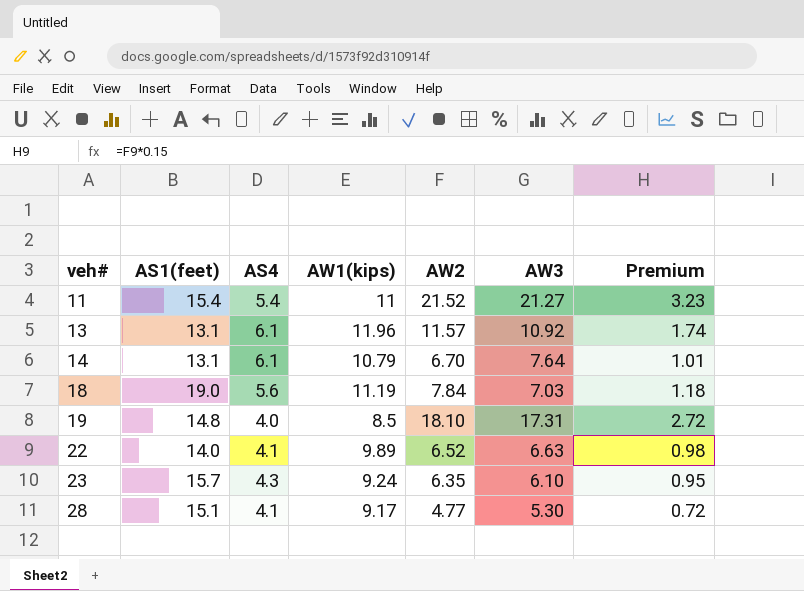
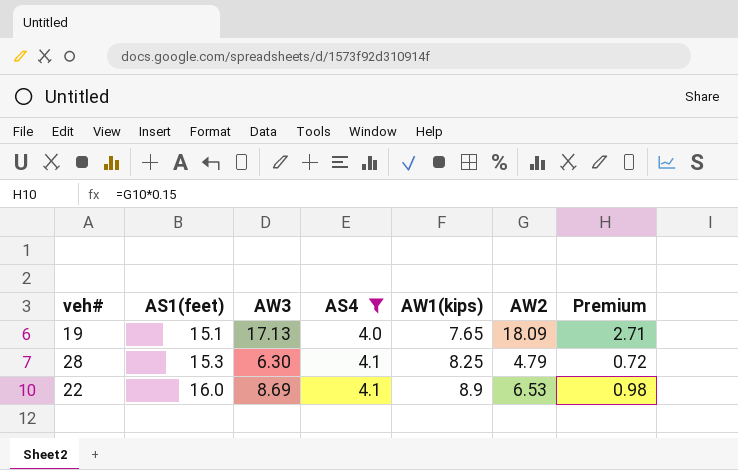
filter: none -> AS4 <= 4.1
row order: veh# ascending -> AS1(feet) ascending
column AW3 | position: 6 -> 3
19 | AS1(feet): 14.8 -> 15.1
19 | AW3: 17.31 -> 17.13
19 | AW1(kips): 8.5 -> 7.65
19 | AW2: 18.10 -> 18.09
19 | Premium: 2.72 -> 2.71
28 | AS1(feet): 15.1 -> 15.3
28 | AW3: 5.30 -> 6.30
28 | AW1(kips): 9.17 -> 8.25
28 | AW2: 4.77 -> 4.79
22 | AS1(feet): 14.0 -> 16.0
22 | AW3: 6.63 -> 8.69
22 | AW1(kips): 9.89 -> 8.9
22 | AW2: 6.52 -> 6.53

